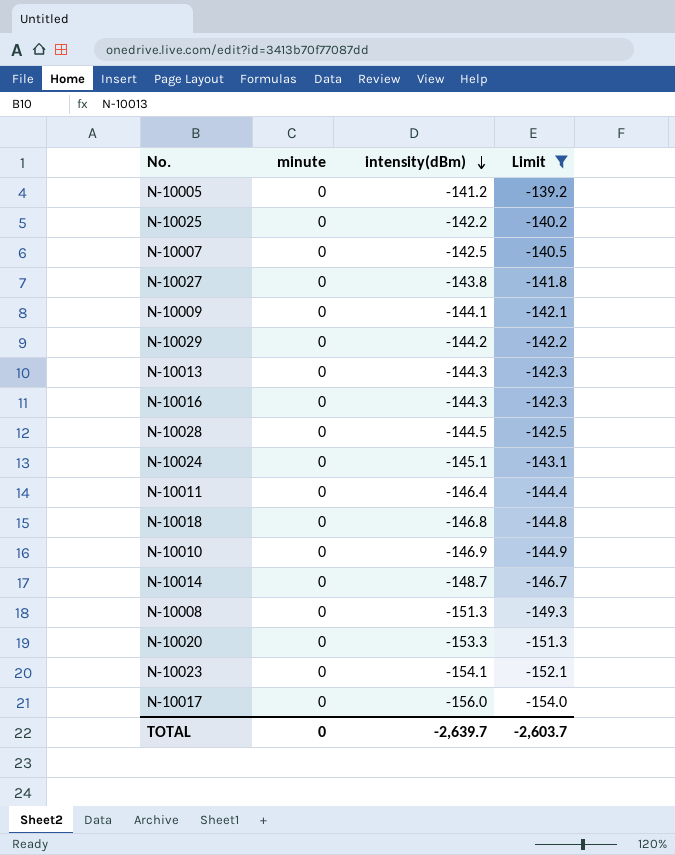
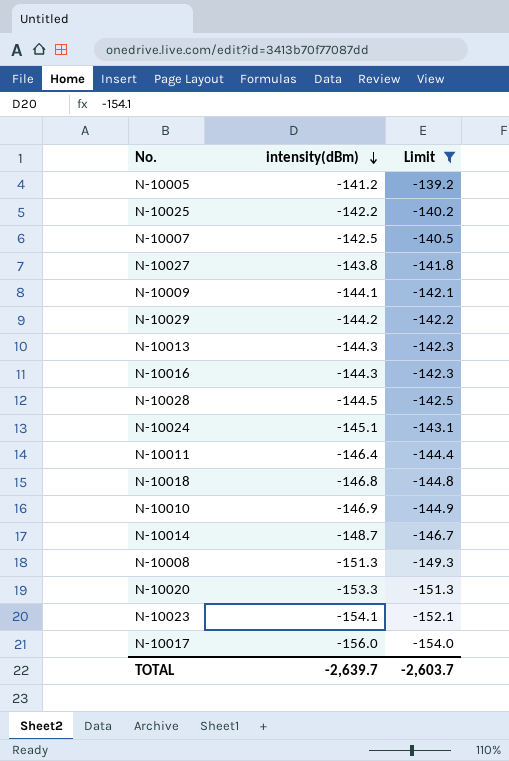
column minute | position: 2 -> none

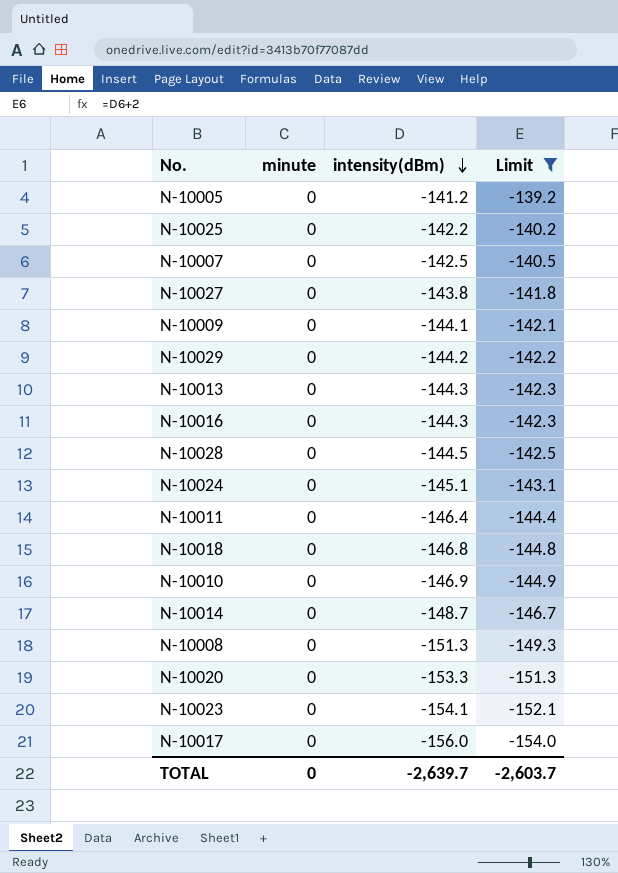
column minute | position: none -> 2

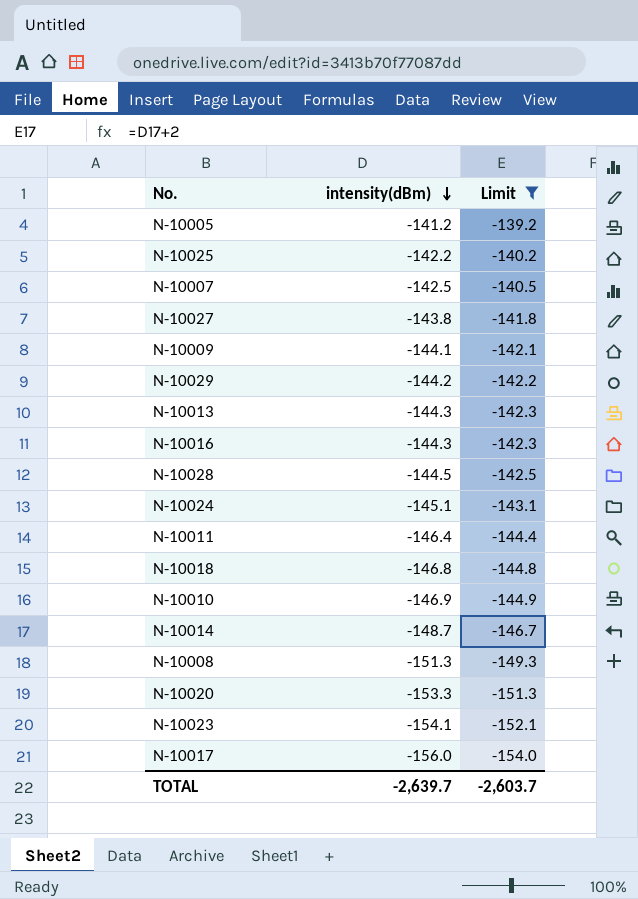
column minute | position: 2 -> none

